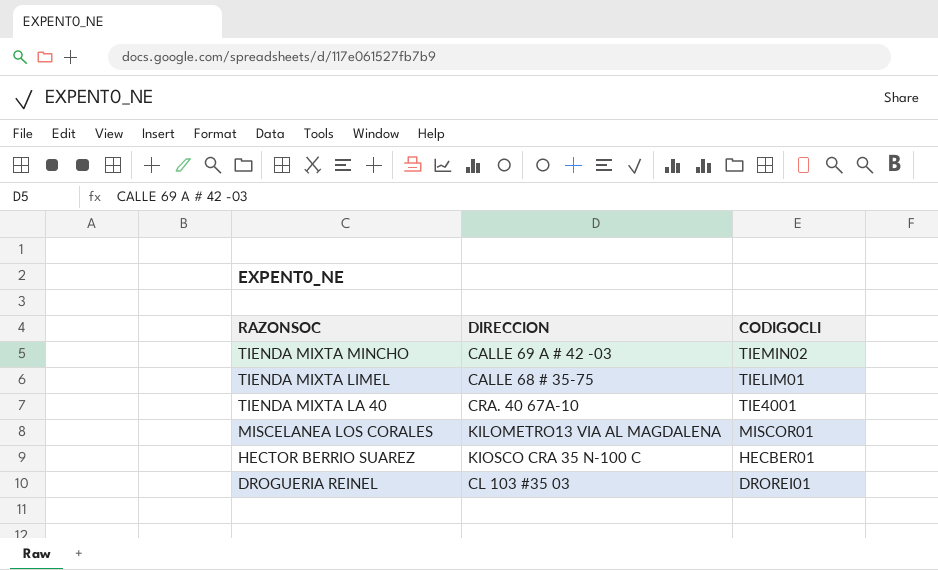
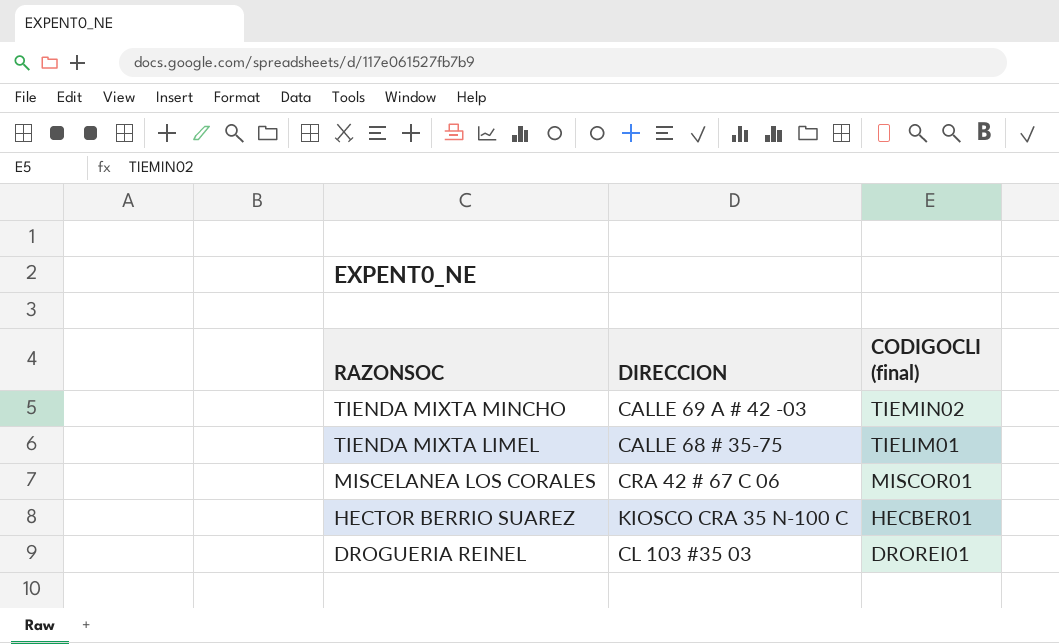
column name: CODIGOCLI -> CODIGOCLI (final)
row TIENDA MIXTA LA 40: CRA. 40 67A-10 | TIE4001 -> none
MISCELANEA LOS CORALES | DIRECCION: KILOMETRO13 VIA AL MAGDALENA -> CRA 42 # 67 C 06

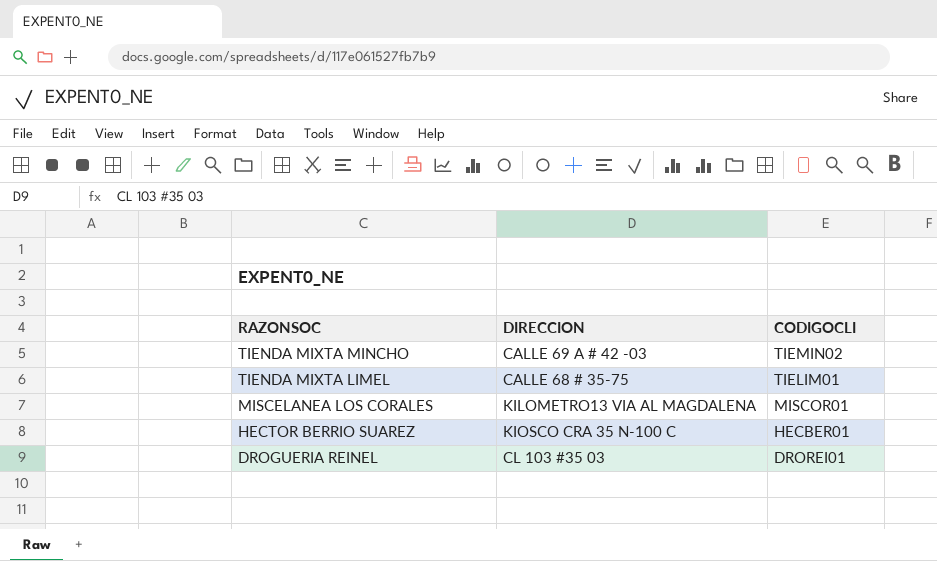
column name: CODIGOCLI (final) -> CODIGOCLI
MISCELANEA LOS CORALES | DIRECCION: CRA 42 # 67 C 06 -> KILOMETRO13 VIA AL MAGDALENA

